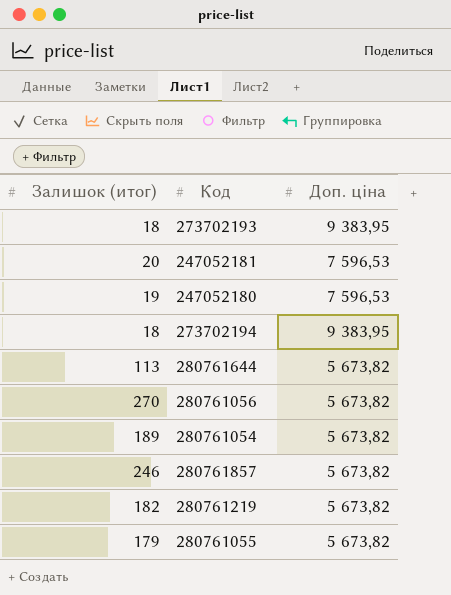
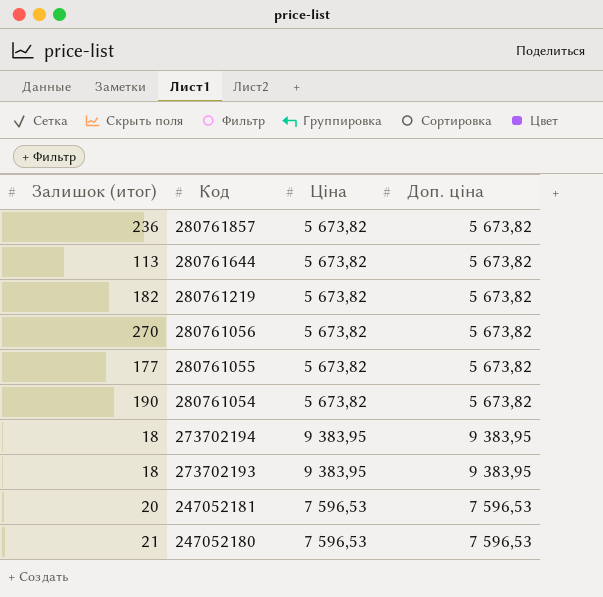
row order: none -> Код descending
column Ціна | position: none -> 3
280761857 | Залишок (итог): 246 -> 236
280761055 | Залишок (итог): 179 -> 177
280761054 | Залишок (итог): 189 -> 190
247052180 | Залишок (итог): 19 -> 21

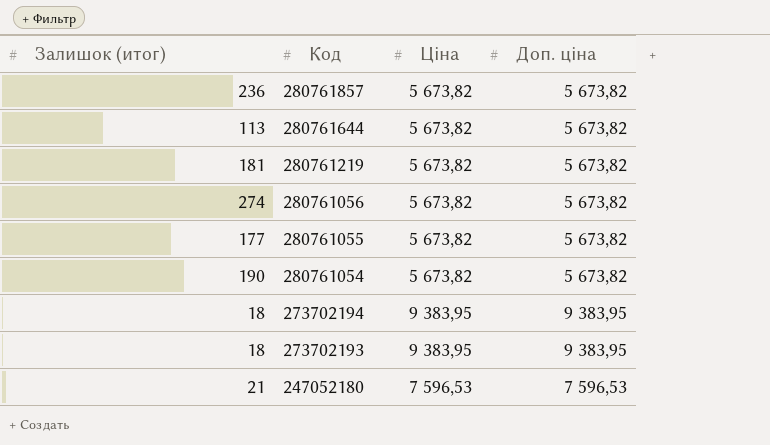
row 247052181: 20 | 7 596,53 | 7 596,53 -> none
280761219 | Залишок (итог): 182 -> 181
280761056 | Залишок (итог): 270 -> 274

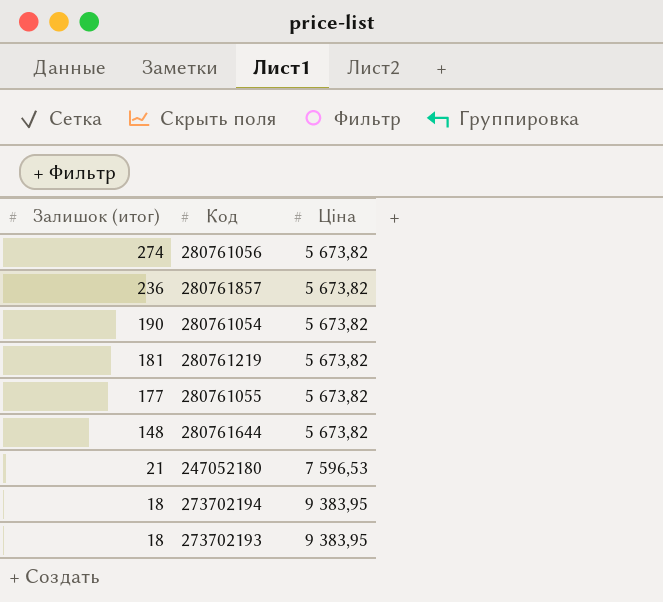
row order: Код descending -> Залишок (итог) descending
column Доп. ціна | position: 4 -> none
280761644 | Залишок (итог): 113 -> 148

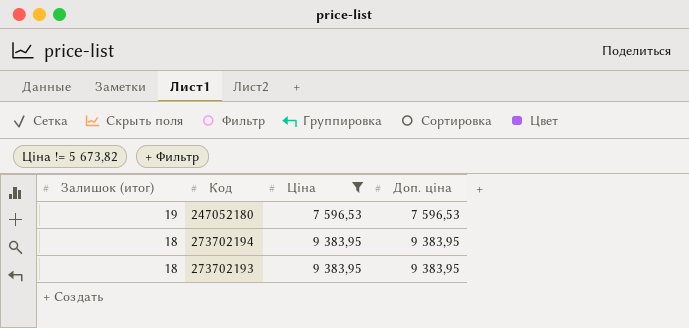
filter: none -> Ціна != 5 673,82
column Доп. ціна | position: none -> 4
247052180 | Залишок (итог): 21 -> 19

